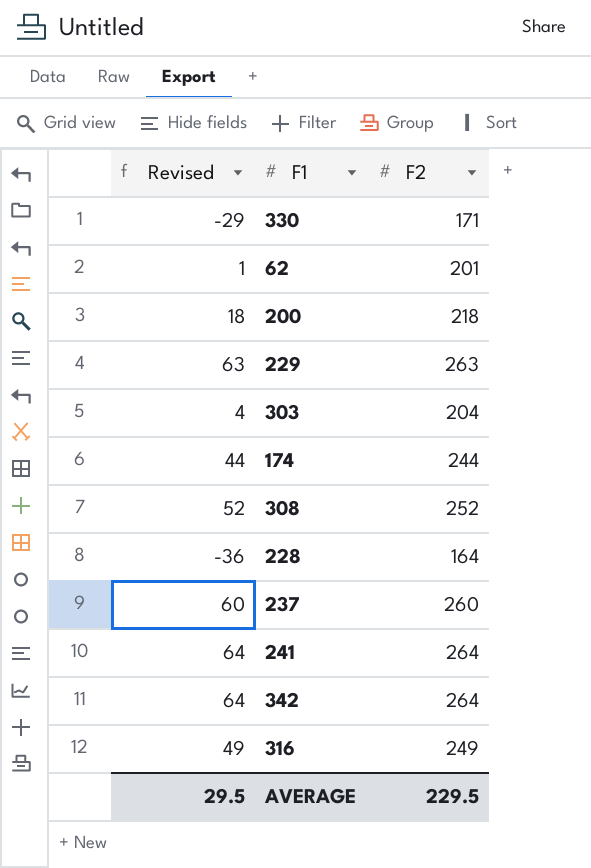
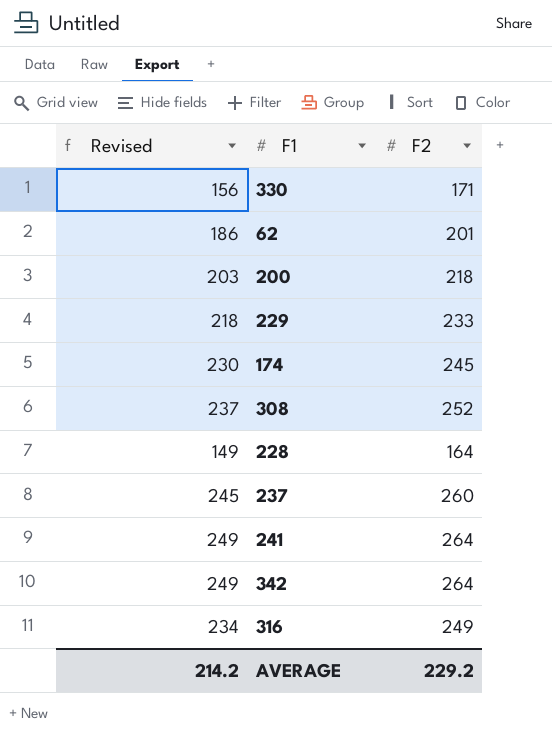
column Revised | formula: [F2] - 200 -> [F2] - 15
row 303: 4 | 204 -> none
229 | F2: 263 -> 233
174 | F2: 244 -> 245
AVERAGE | Revised: 29.5 -> 214.2
AVERAGE | F2: 229.5 -> 229.2

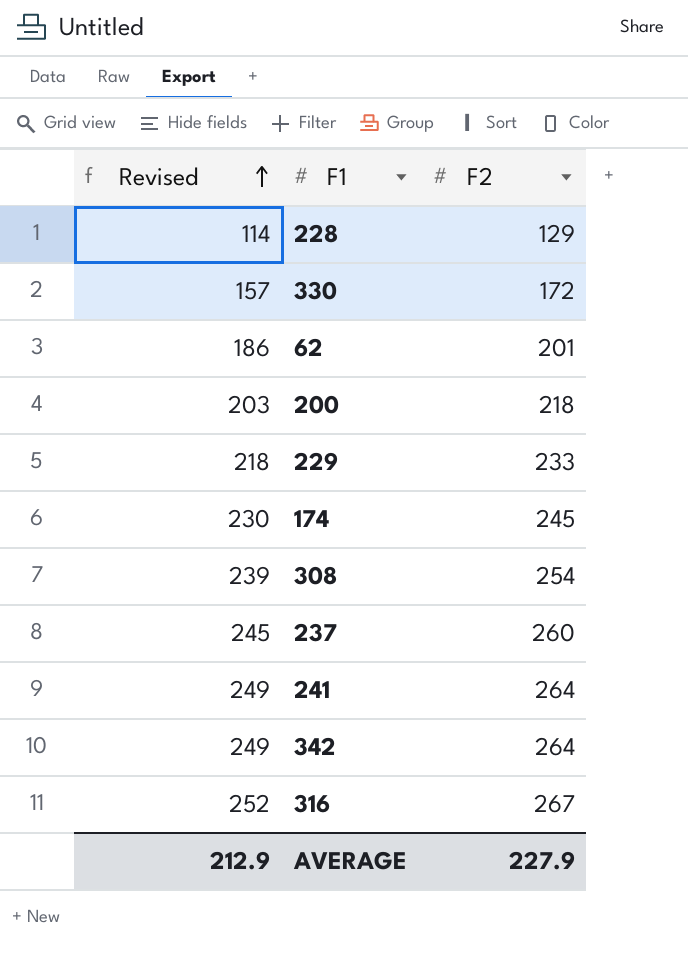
row order: none -> Revised ascending
228 | Revised: 149 -> 114
228 | F2: 164 -> 129
330 | Revised: 156 -> 157
330 | F2: 171 -> 172
308 | Revised: 237 -> 239
308 | F2: 252 -> 254
316 | Revised: 234 -> 252
316 | F2: 249 -> 267
AVERAGE | Revised: 214.2 -> 212.9
AVERAGE | F2: 229.2 -> 227.9

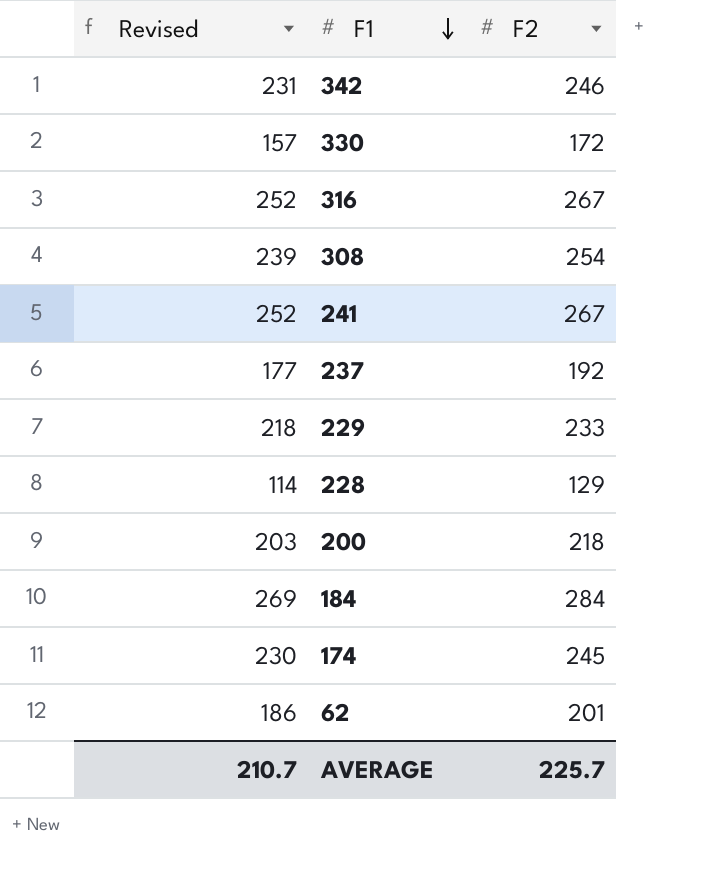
row order: Revised ascending -> F1 descending
342 | Revised: 249 -> 231
342 | F2: 264 -> 246
241 | Revised: 249 -> 252
241 | F2: 264 -> 267
237 | Revised: 245 -> 177
237 | F2: 260 -> 192
row 184: none -> 269 | 284
AVERAGE | Revised: 212.9 -> 210.7
AVERAGE | F2: 227.9 -> 225.7

